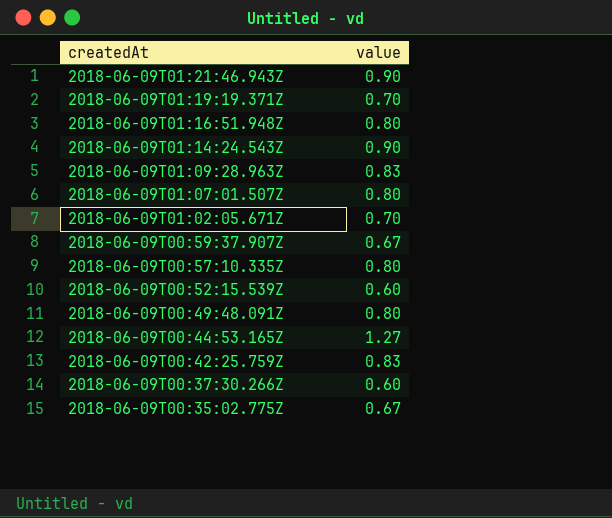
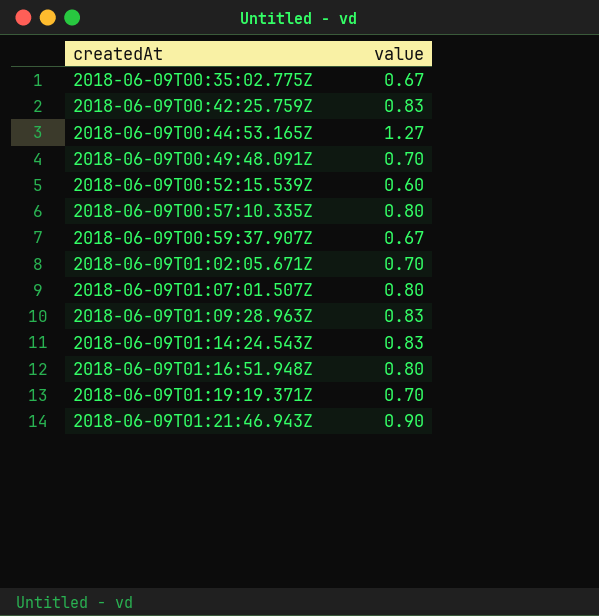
row order: createdAt descending -> createdAt ascending
row 2018-06-09T00:37:30.266Z: 0.60 -> none
2018-06-09T00:49:48.091Z | value: 0.80 -> 0.70
2018-06-09T01:14:24.543Z | value: 0.90 -> 0.83

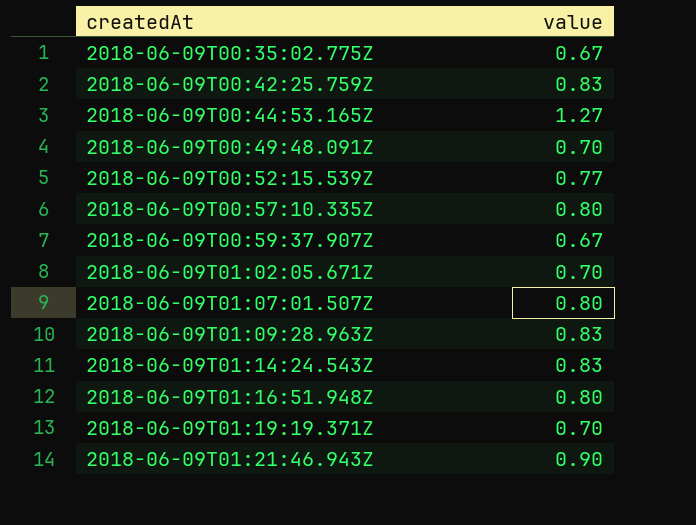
2018-06-09T00:52:15.539Z | value: 0.60 -> 0.77

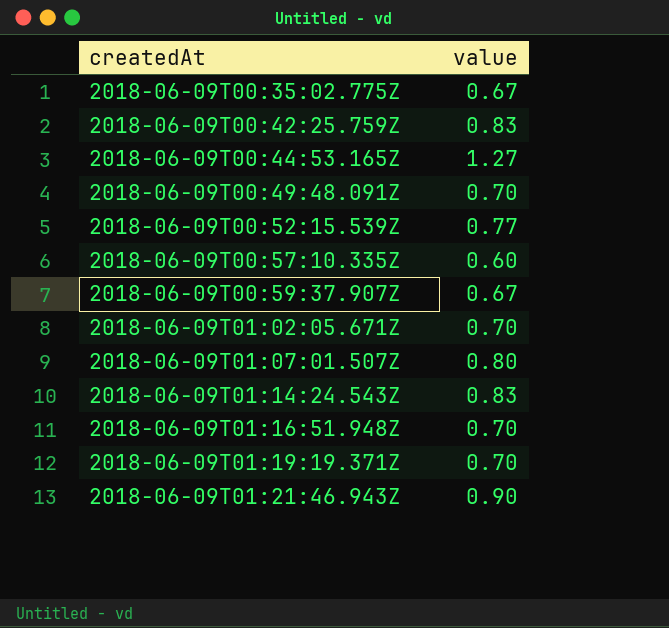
row 2018-06-09T01:09:28.963Z: 0.83 -> none
2018-06-09T00:57:10.335Z | value: 0.80 -> 0.60
2018-06-09T01:16:51.948Z | value: 0.80 -> 0.70

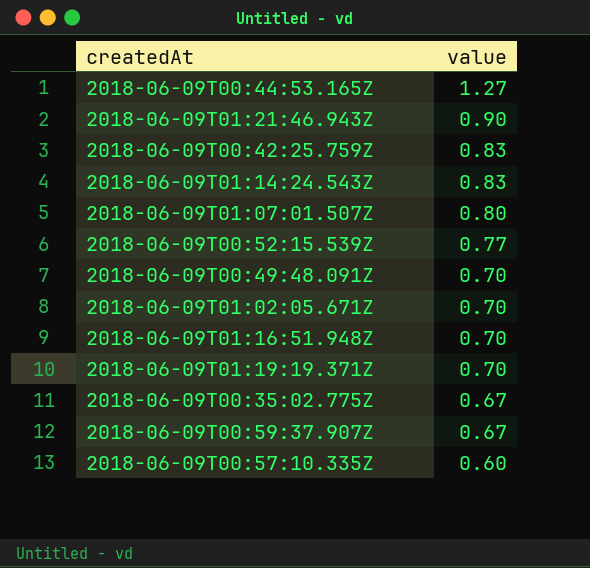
row order: createdAt ascending -> value descending

